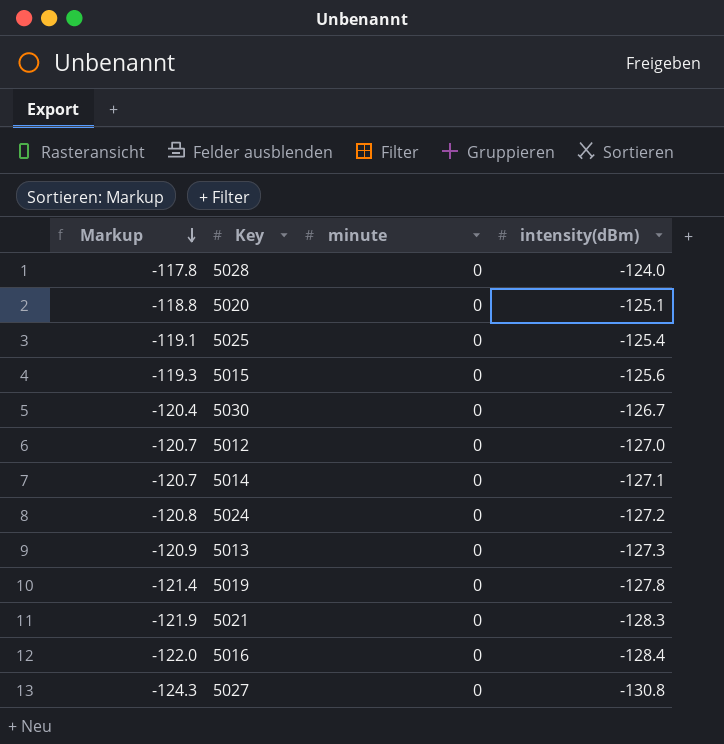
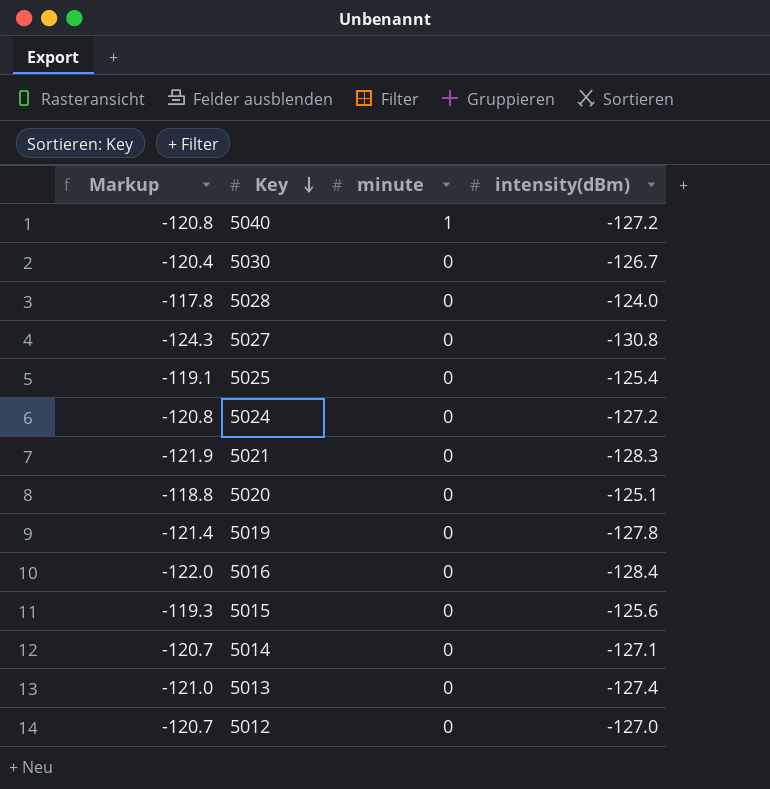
row order: Markup descending -> Key descending
row 5040: none -> -120.8 | 1 | -127.2
5013 | Markup: -120.9 -> -121.0
5013 | intensity(dBm): -127.3 -> -127.4

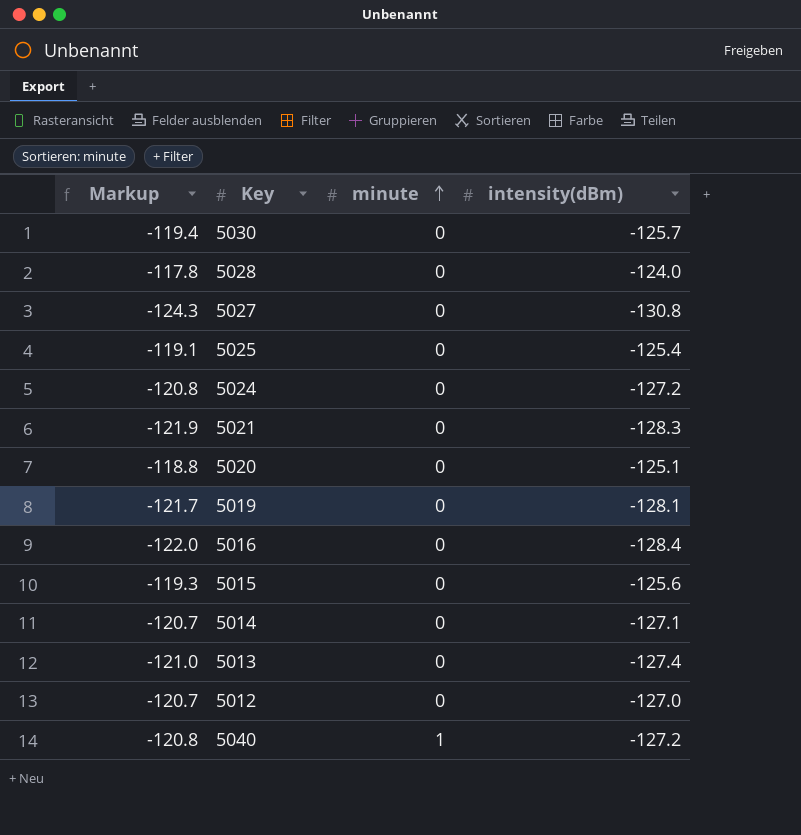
row order: Key descending -> minute ascending
5030 | Markup: -120.4 -> -119.4
5030 | intensity(dBm): -126.7 -> -125.7
5019 | Markup: -121.4 -> -121.7
5019 | intensity(dBm): -127.8 -> -128.1

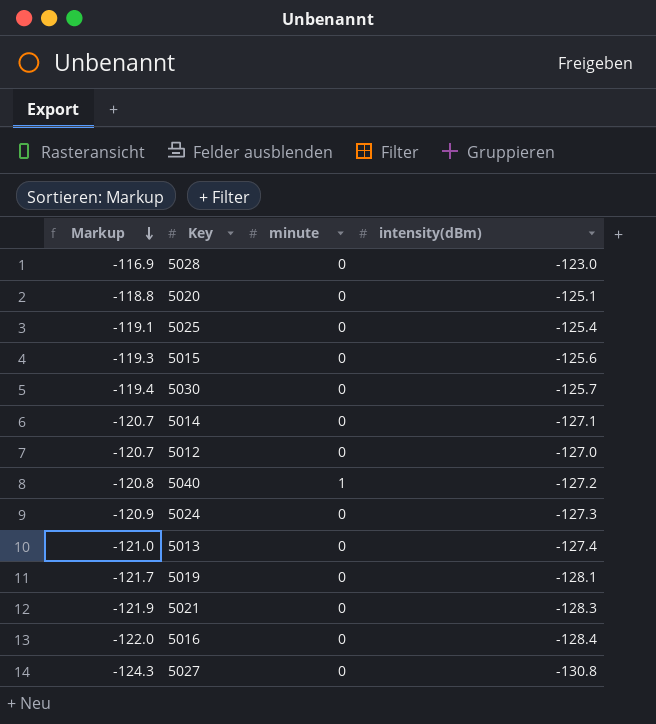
row order: minute ascending -> Markup descending
5028 | Markup: -117.8 -> -116.9
5028 | intensity(dBm): -124.0 -> -123.0
5024 | Markup: -120.8 -> -120.9
5024 | intensity(dBm): -127.2 -> -127.3

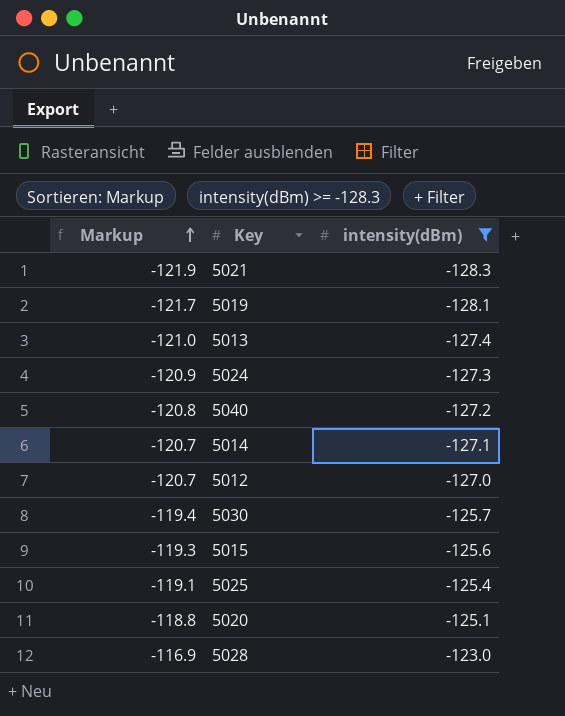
filter: none -> intensity(dBm) >= -128.3
row order: Markup descending -> Markup ascending
column minute | position: 3 -> none

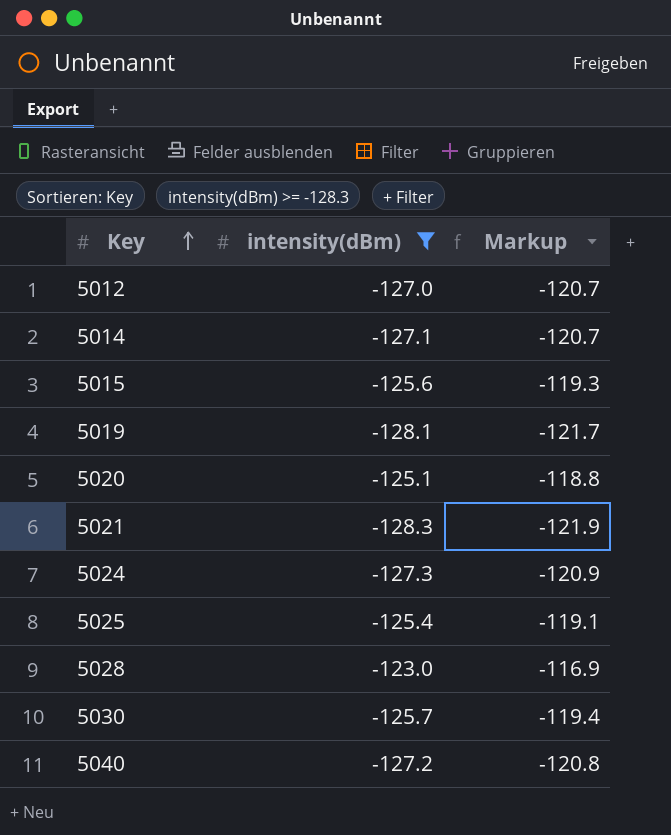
row order: Markup ascending -> Key ascending
column Markup | position: 1 -> 3
row 5013: -121.0 | -127.4 -> none

